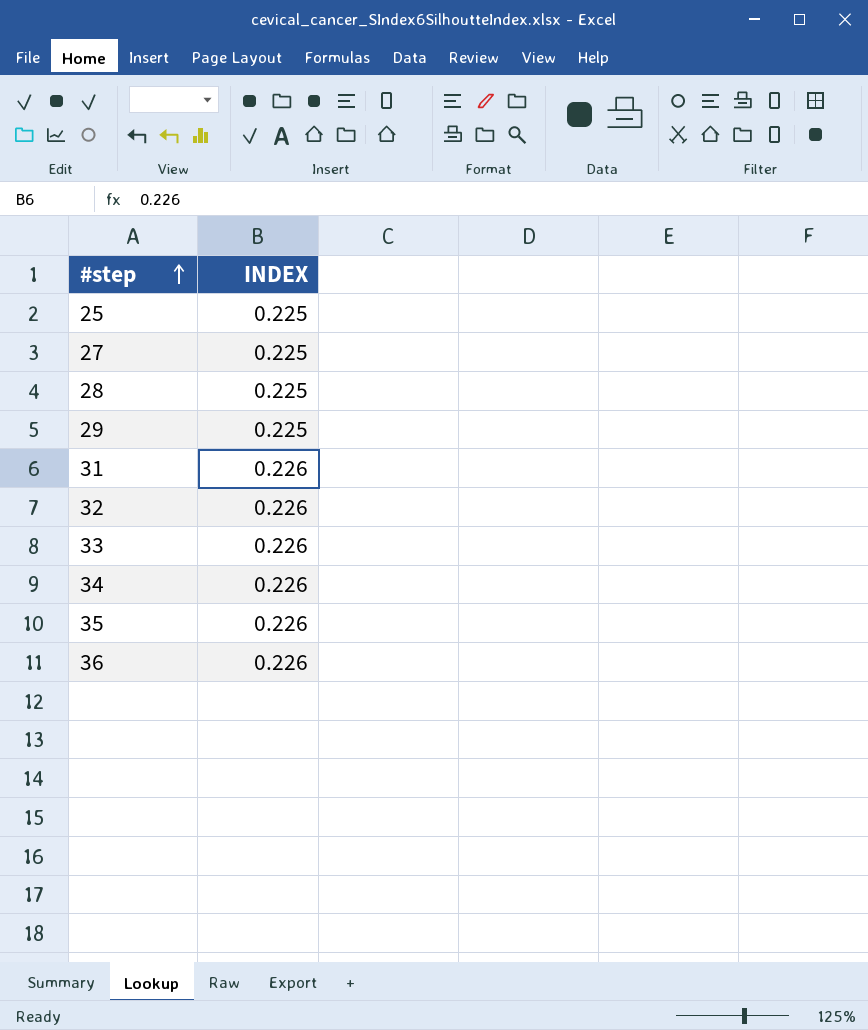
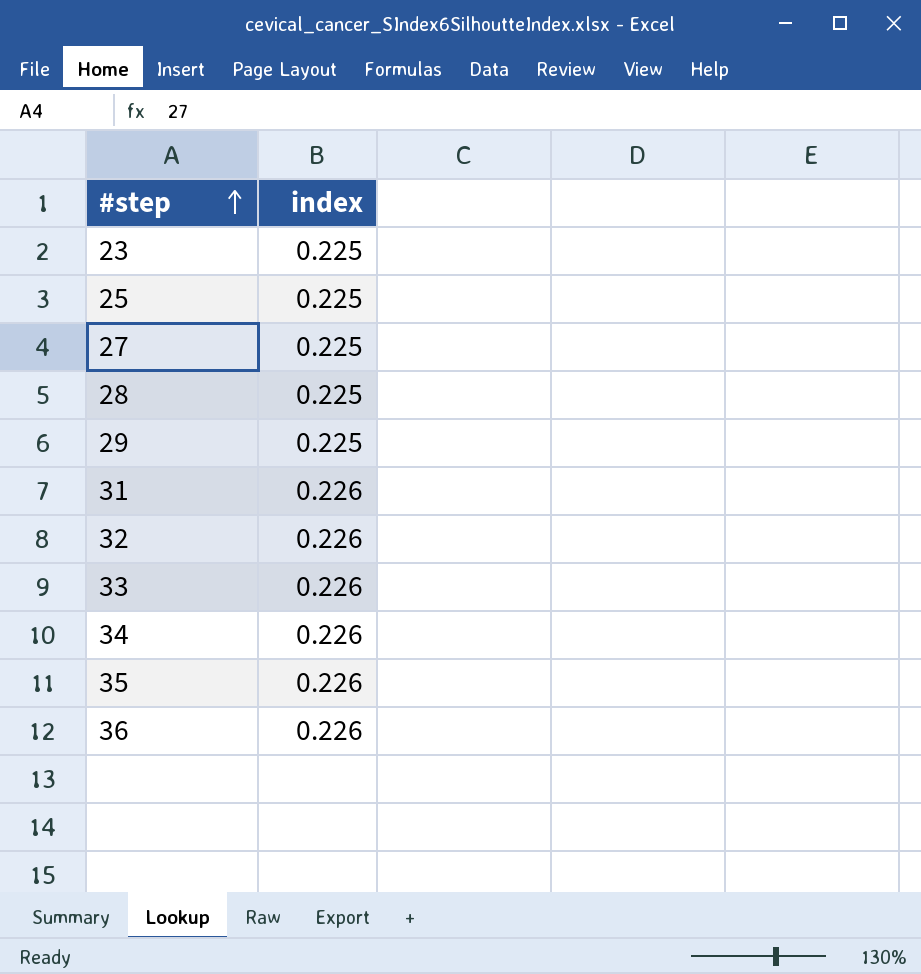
column name: INDEX -> index
row 23: none -> 0.225

